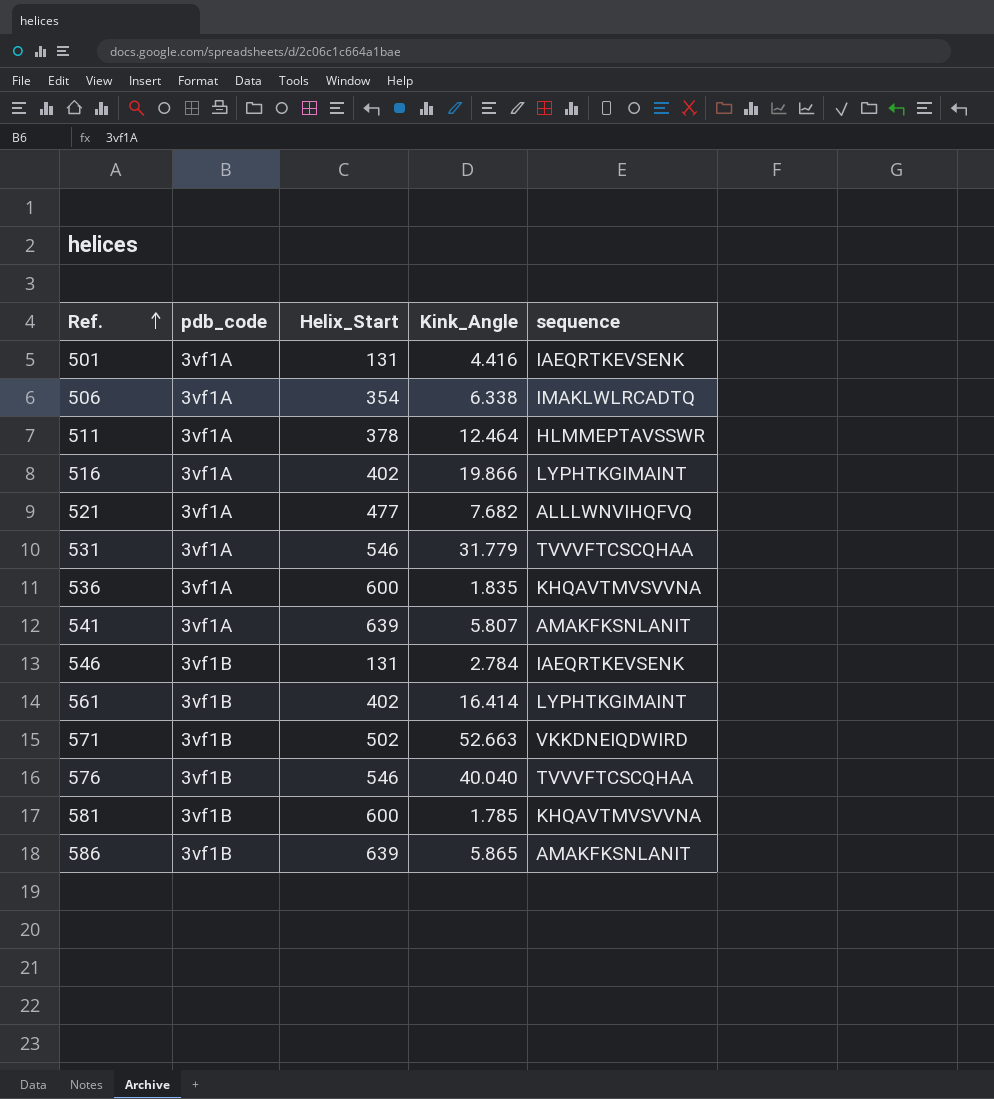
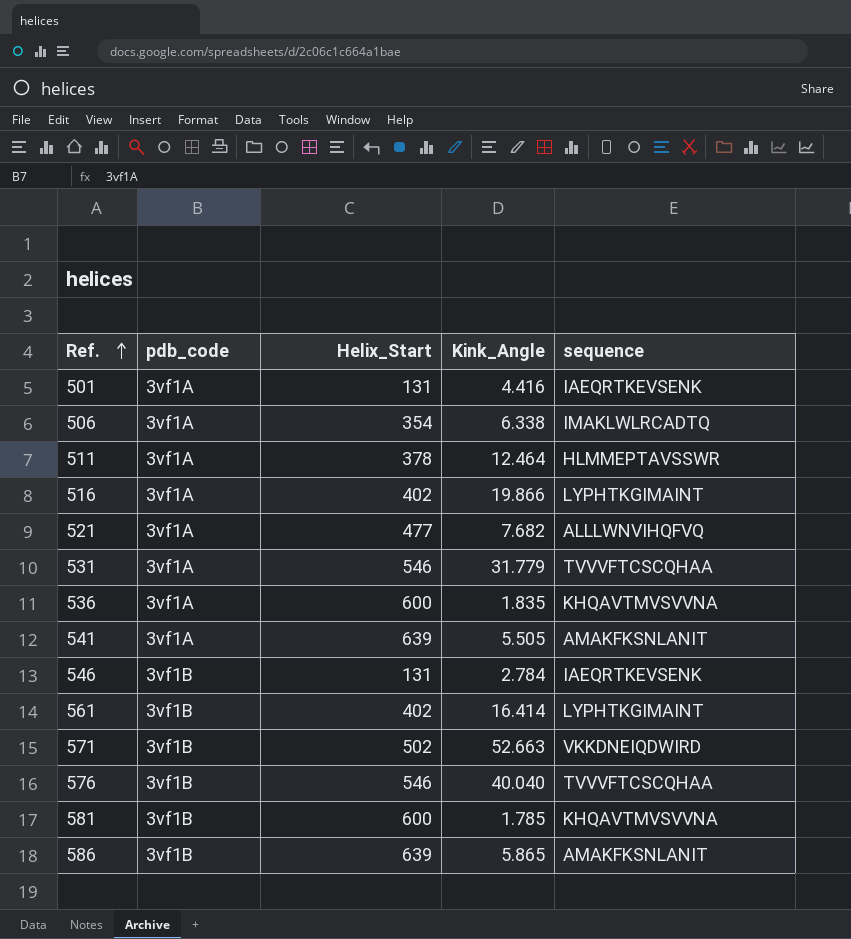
541 | Kink_Angle: 5.807 -> 5.505

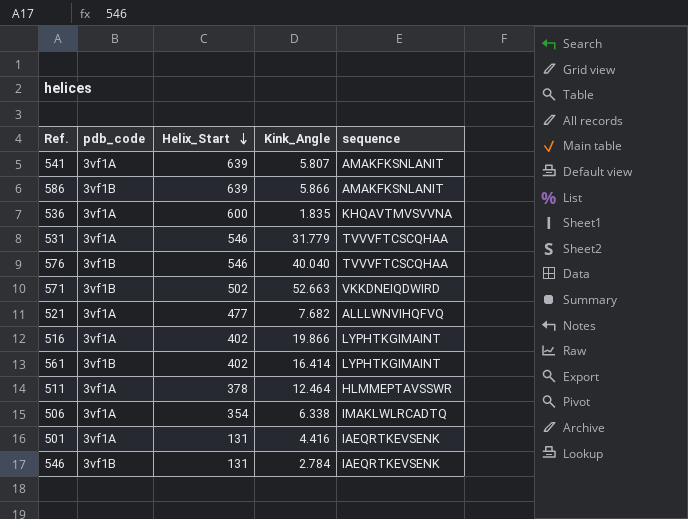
row order: Ref. ascending -> Helix_Start descending
row 581: 3vf1B | 600 | 1.785 | KHQAVTMVSVVNA -> none
541 | Kink_Angle: 5.505 -> 5.807
586 | Kink_Angle: 5.865 -> 5.866

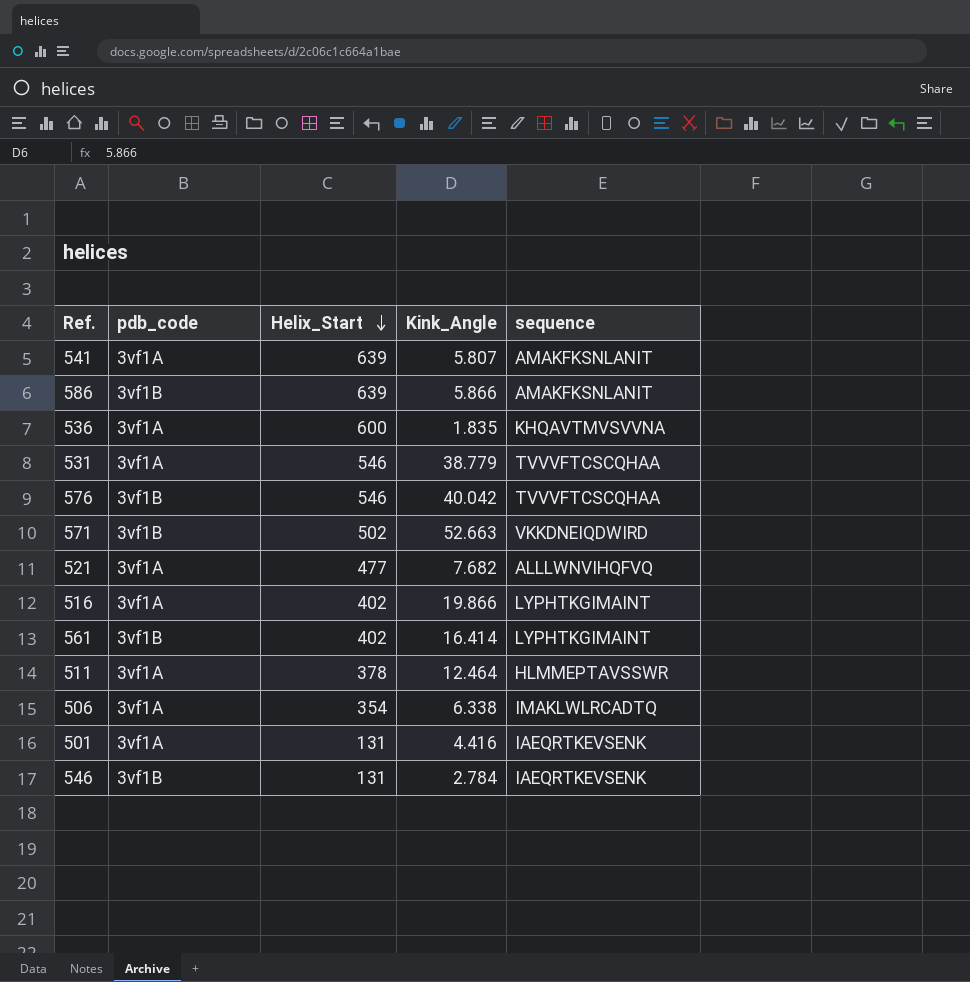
531 | Kink_Angle: 31.779 -> 38.779
576 | Kink_Angle: 40.040 -> 40.042

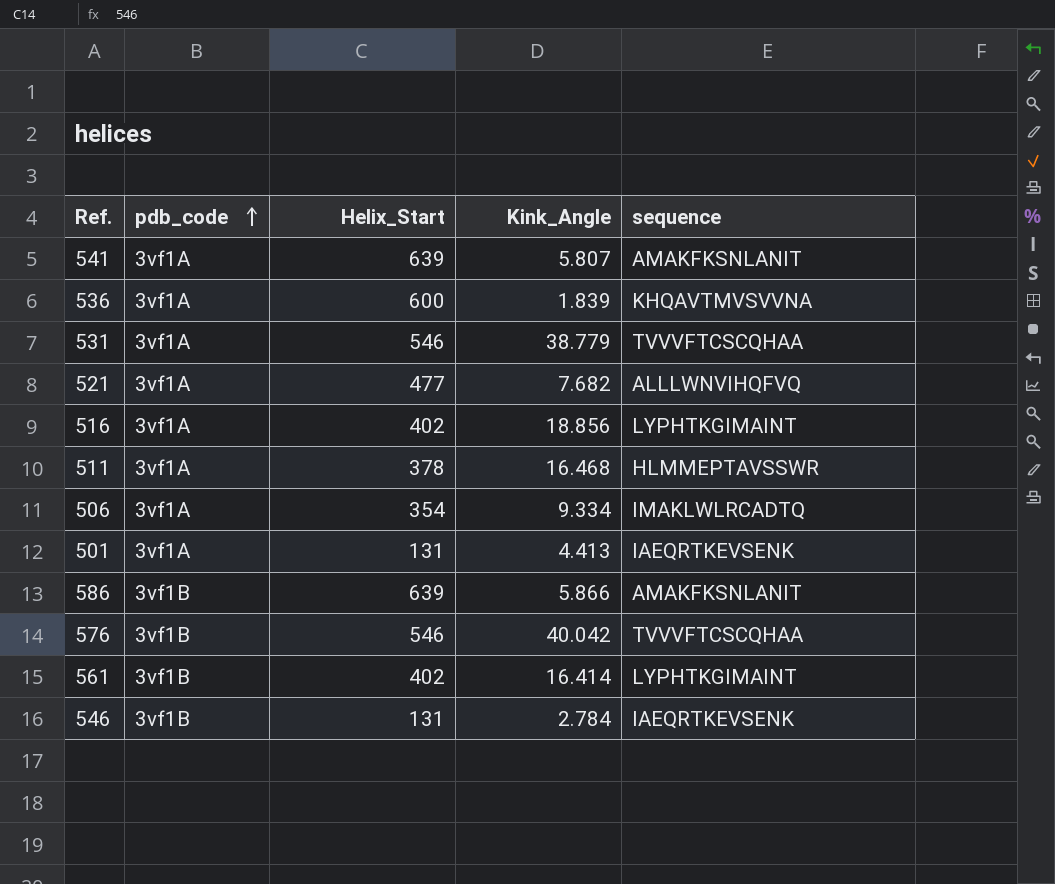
row order: Helix_Start descending -> pdb_code ascending
row 571: 3vf1B | 502 | 52.663 | VKKDNEIQDWIRD -> none
536 | Kink_Angle: 1.835 -> 1.839
516 | Kink_Angle: 19.866 -> 18.856
511 | Kink_Angle: 12.464 -> 16.468
506 | Kink_Angle: 6.338 -> 9.334
501 | Kink_Angle: 4.416 -> 4.413

